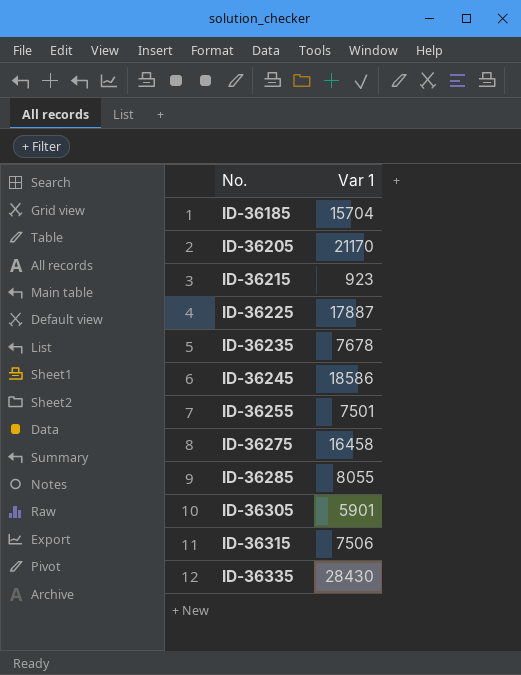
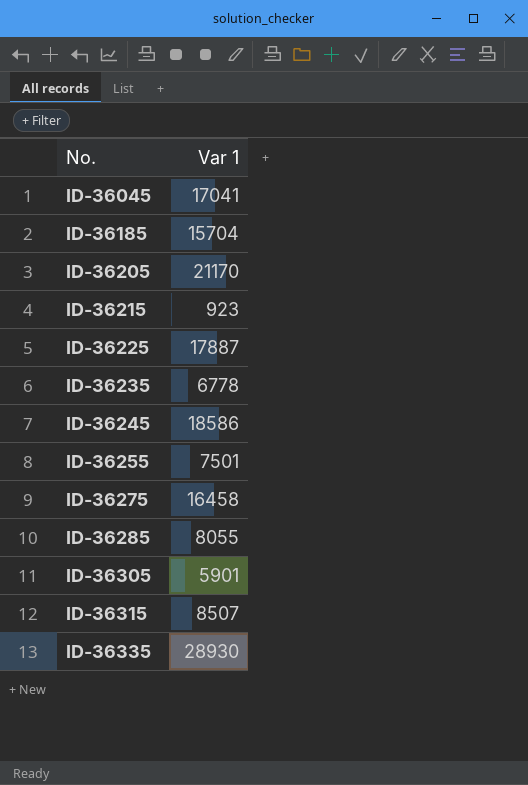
row ID-36045: none -> 17041
ID-36235 | Var 1: 7678 -> 6778
ID-36315 | Var 1: 7506 -> 8507
ID-36335 | Var 1: 28430 -> 28930

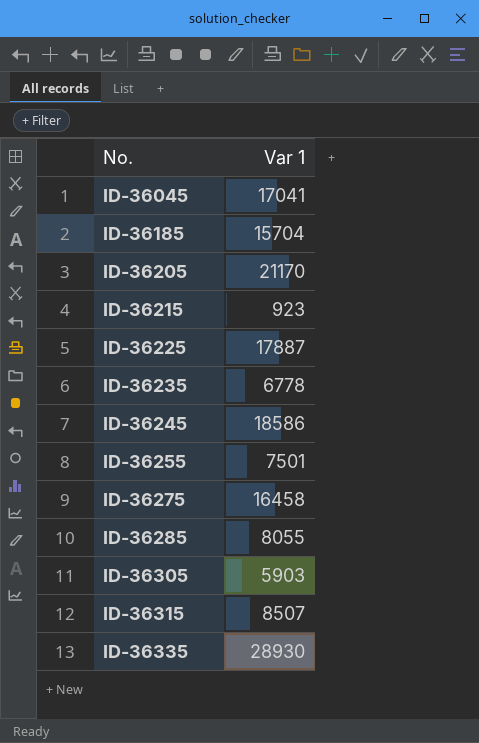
ID-36305 | Var 1: 5901 -> 5903

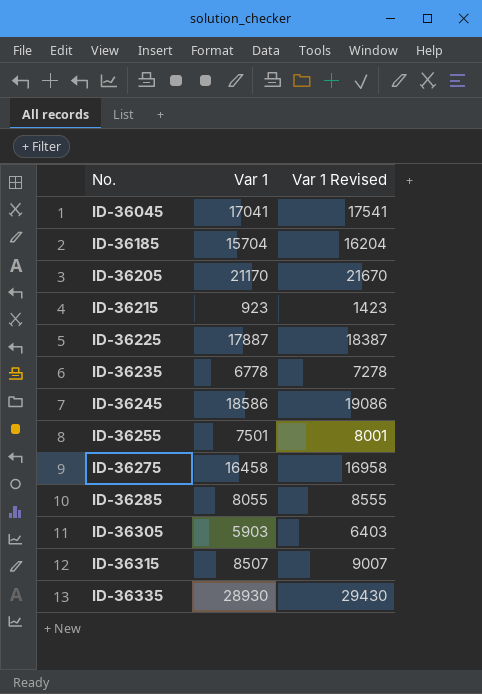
column Var 1 Revised | formula: none -> [Var 1] + 500

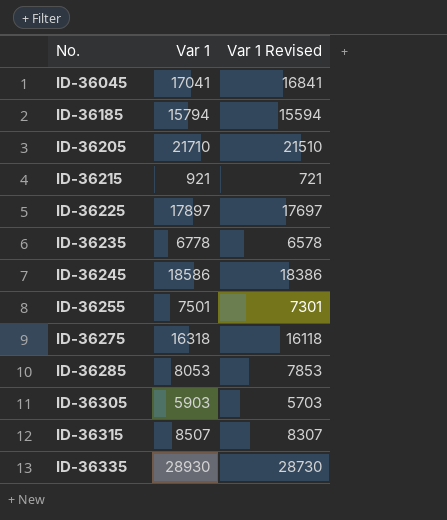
column Var 1 Revised | formula: [Var 1] + 500 -> [Var 1] - 200
ID-36185 | Var 1: 15704 -> 15794
ID-36205 | Var 1: 21170 -> 21710
ID-36215 | Var 1: 923 -> 921
ID-36225 | Var 1: 17887 -> 17897
ID-36275 | Var 1: 16458 -> 16318
ID-36285 | Var 1: 8055 -> 8053

